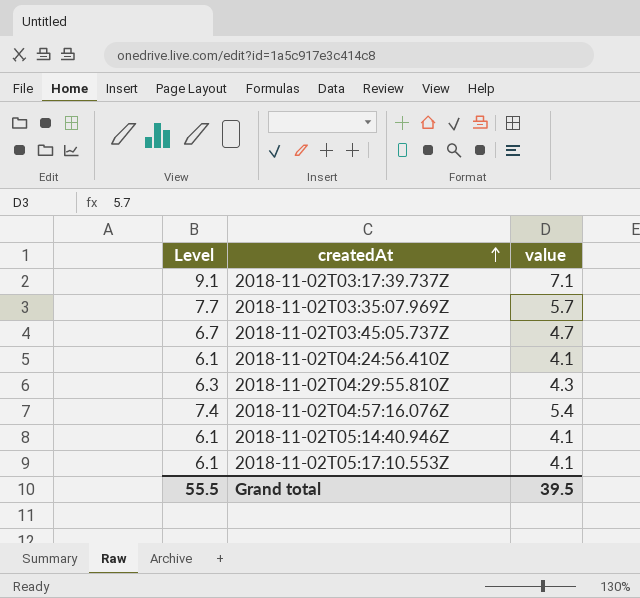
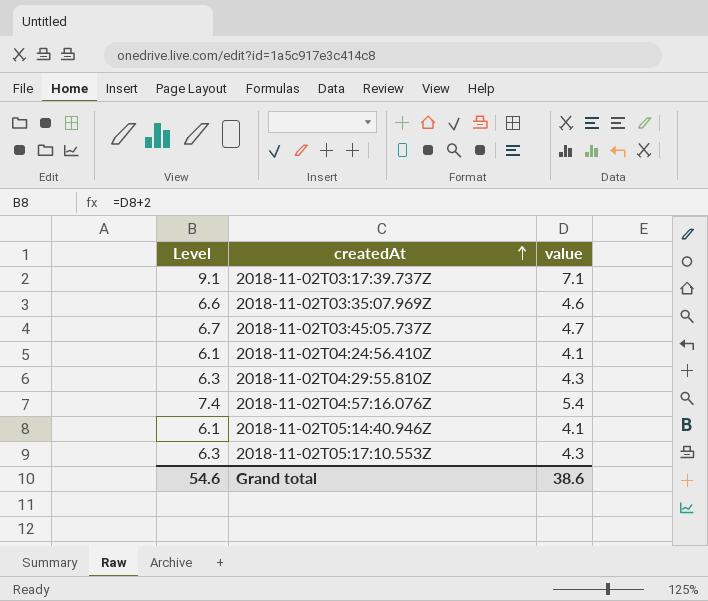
2018-11-02T03:35:07.969Z | Level: 7.7 -> 6.6
2018-11-02T03:35:07.969Z | value: 5.7 -> 4.6
2018-11-02T05:17:10.553Z | Level: 6.1 -> 6.3
2018-11-02T05:17:10.553Z | value: 4.1 -> 4.3
Grand total | Level: 55.5 -> 54.6
Grand total | value: 39.5 -> 38.6

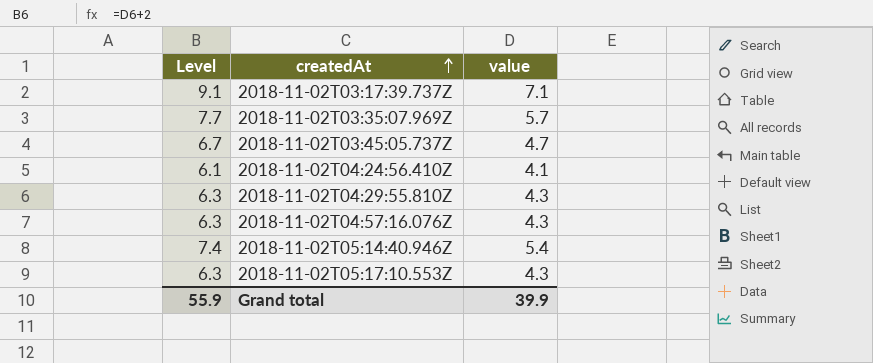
2018-11-02T03:35:07.969Z | Level: 6.6 -> 7.7
2018-11-02T03:35:07.969Z | value: 4.6 -> 5.7
2018-11-02T04:57:16.076Z | Level: 7.4 -> 6.3
2018-11-02T04:57:16.076Z | value: 5.4 -> 4.3
2018-11-02T05:14:40.946Z | Level: 6.1 -> 7.4
2018-11-02T05:14:40.946Z | value: 4.1 -> 5.4
Grand total | Level: 54.6 -> 55.9
Grand total | value: 38.6 -> 39.9

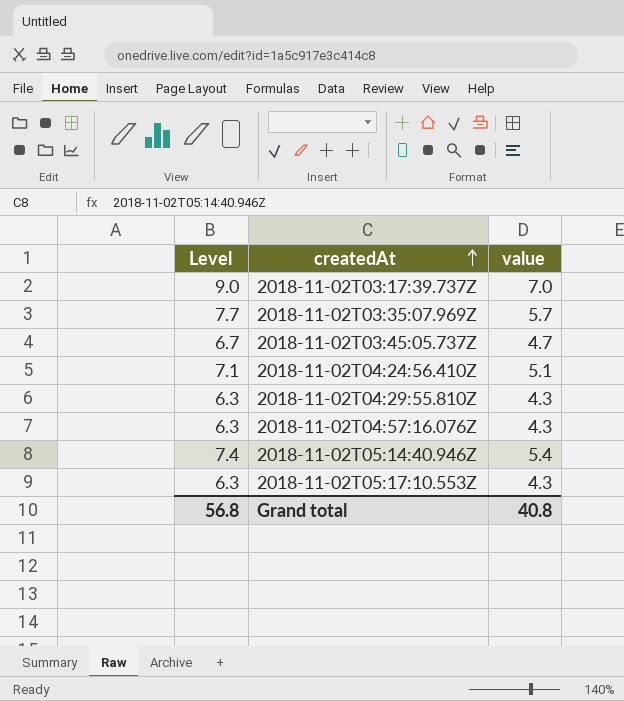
2018-11-02T03:17:39.737Z | Level: 9.1 -> 9.0
2018-11-02T03:17:39.737Z | value: 7.1 -> 7.0
2018-11-02T04:24:56.410Z | Level: 6.1 -> 7.1
2018-11-02T04:24:56.410Z | value: 4.1 -> 5.1
Grand total | Level: 55.9 -> 56.8
Grand total | value: 39.9 -> 40.8

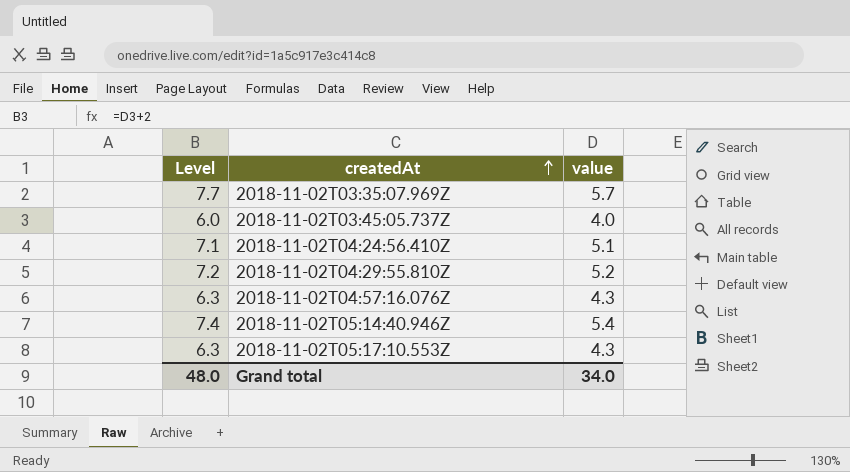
row 2018-11-02T03:17:39.737Z: 9.0 | 7.0 -> none
2018-11-02T03:45:05.737Z | Level: 6.7 -> 6.0
2018-11-02T03:45:05.737Z | value: 4.7 -> 4.0
2018-11-02T04:29:55.810Z | Level: 6.3 -> 7.2
2018-11-02T04:29:55.810Z | value: 4.3 -> 5.2
Grand total | Level: 56.8 -> 48.0
Grand total | value: 40.8 -> 34.0

